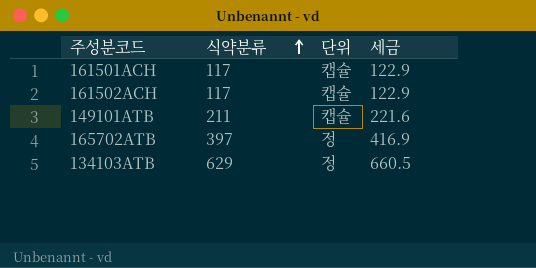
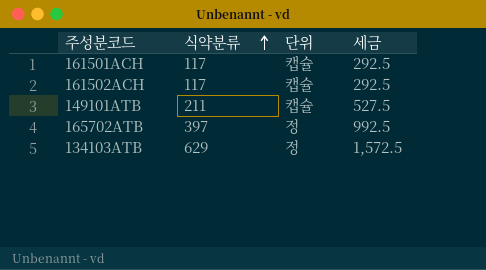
column 세금 | formula: [식약분류] * 1.05 -> [식약분류] * 2.5

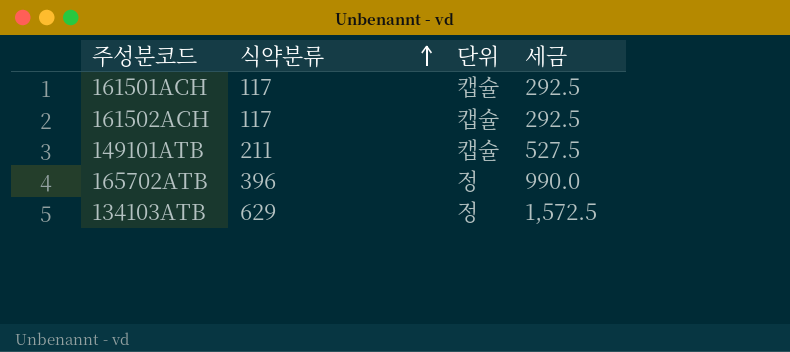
165702ATB | 식약분류: 397 -> 396
165702ATB | 세금: 992.5 -> 990.0

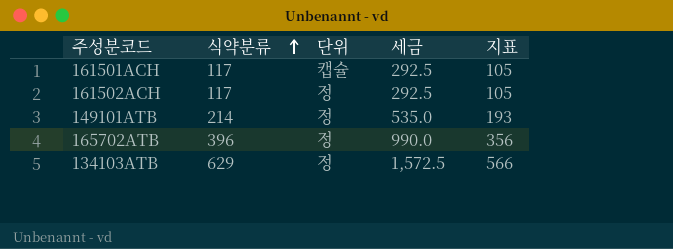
column 지표 | formula: none -> [식약분류] * 0.9
161502ACH | 단위: 캡슐 -> 정
149101ATB | 식약분류: 211 -> 214
149101ATB | 단위: 캡슐 -> 정
149101ATB | 세금: 527.5 -> 535.0

